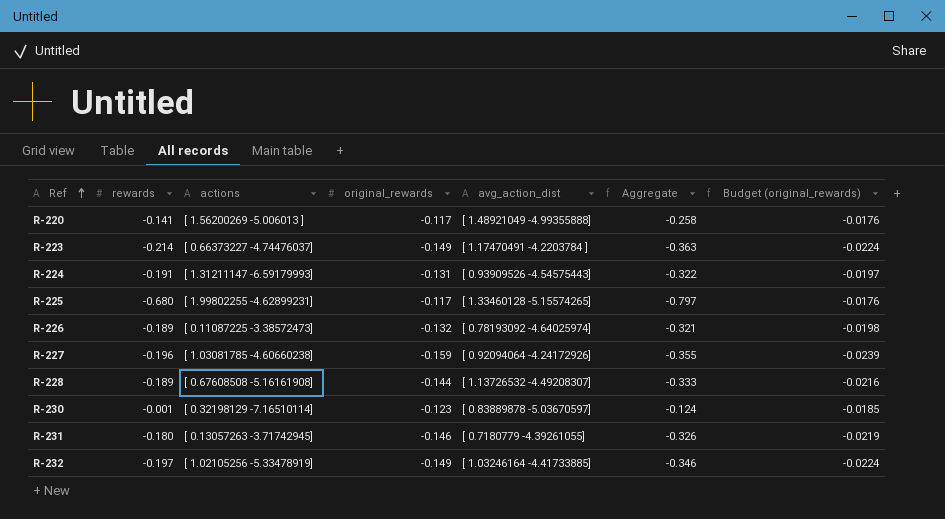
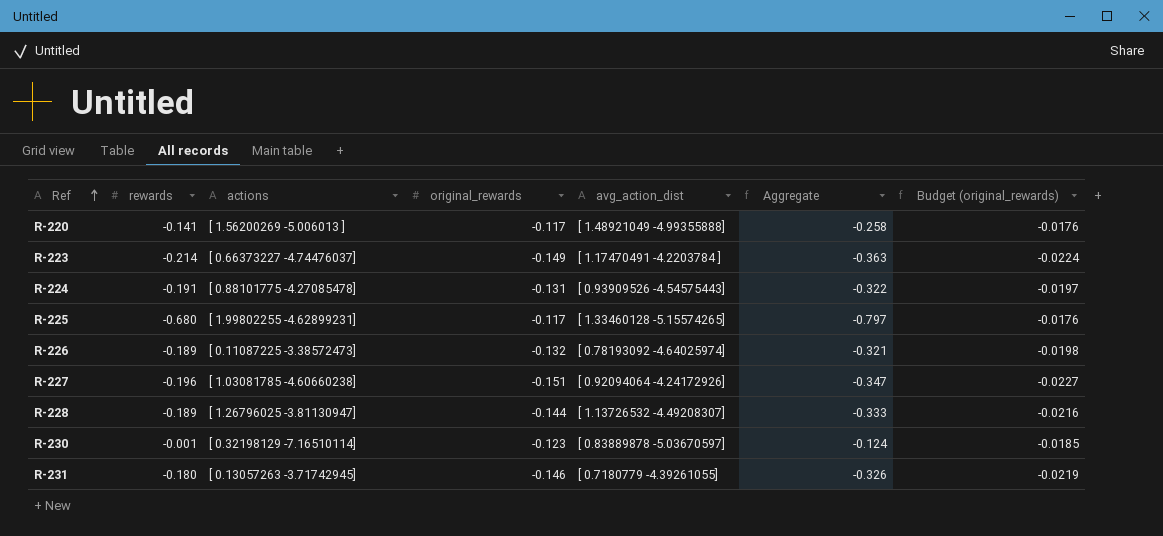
row R-232: -0.197 | [ 1.02105256 -5.33478919] | -0.149 | [ 1.03246164 -4.41733885] | -0.346 | -0.0224 -> none
R-224 | actions: [ 1.31211147 -6.59179993] -> [ 0.88101775 -4.27085478]
R-227 | original_rewards: -0.159 -> -0.151
R-227 | Aggregate: -0.355 -> -0.347
R-227 | Budget (original_rewards): -0.0239 -> -0.0227
R-228 | actions: [ 0.67608508 -5.16161908] -> [ 1.26796025 -3.81130947]

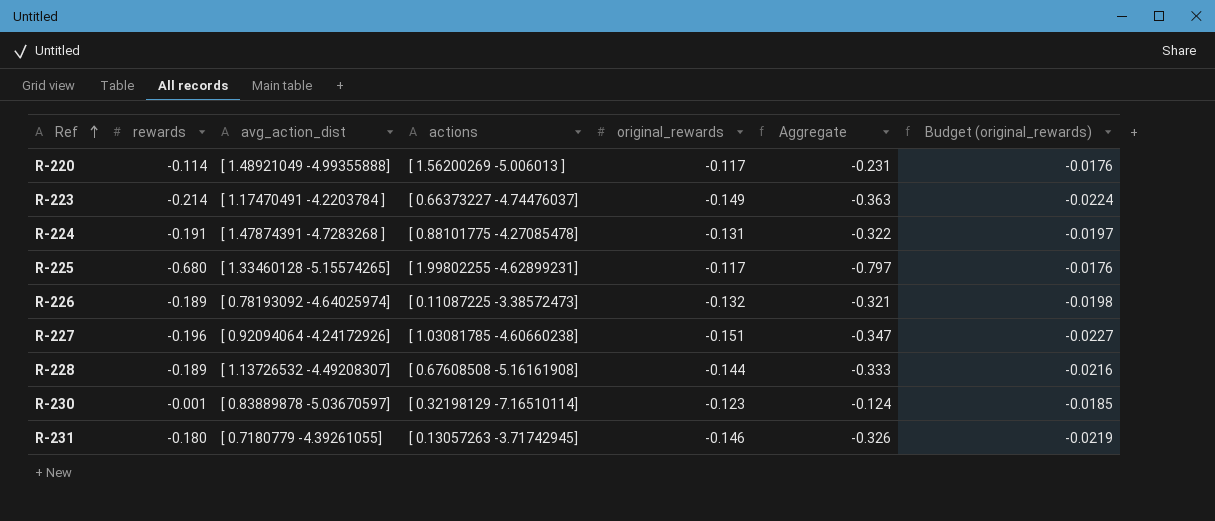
column avg_action_dist | position: 5 -> 3
R-220 | rewards: -0.141 -> -0.114
R-220 | Aggregate: -0.258 -> -0.231
R-224 | avg_action_dist: [ 0.93909526 -4.54575443] -> [ 1.47874391 -4.7283268 ]
R-228 | actions: [ 1.26796025 -3.81130947] -> [ 0.67608508 -5.16161908]

